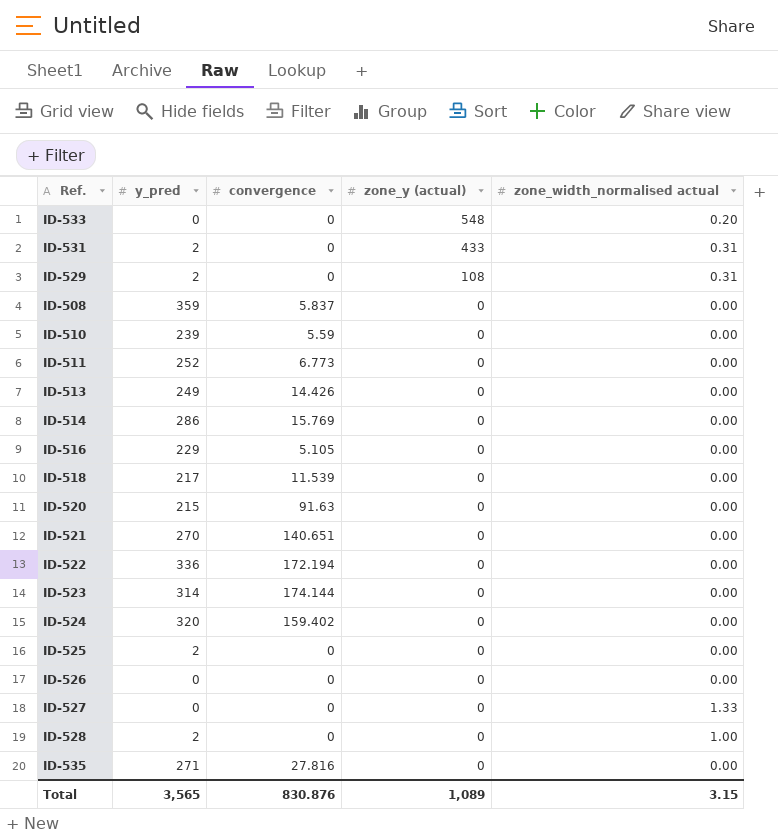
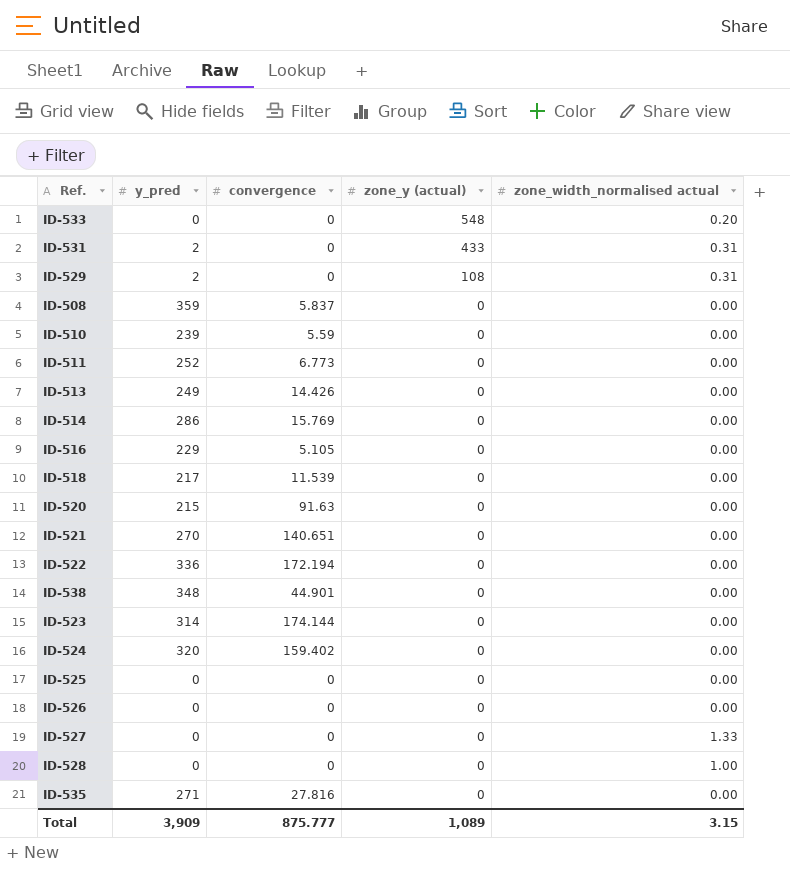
row ID-538: none -> 348 | 44.901 | 0 | 0.00
ID-525 | y_pred: 2 -> 0
ID-528 | y_pred: 2 -> 0
Total | y_pred: 3,565 -> 3,909
Total | convergence: 830.876 -> 875.777

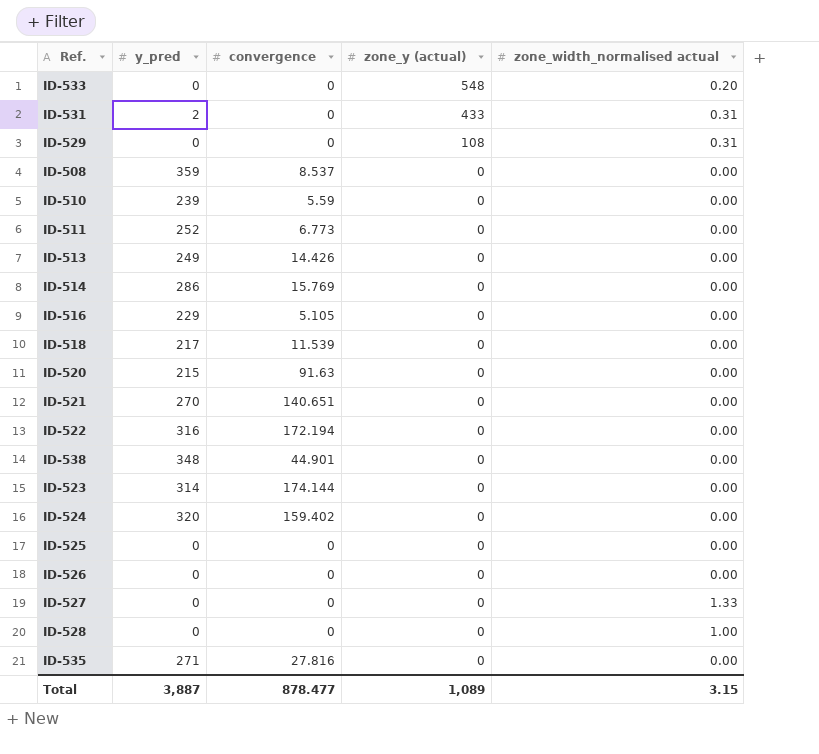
ID-529 | y_pred: 2 -> 0
ID-508 | convergence: 5.837 -> 8.537
ID-522 | y_pred: 336 -> 316
Total | y_pred: 3,909 -> 3,887
Total | convergence: 875.777 -> 878.477

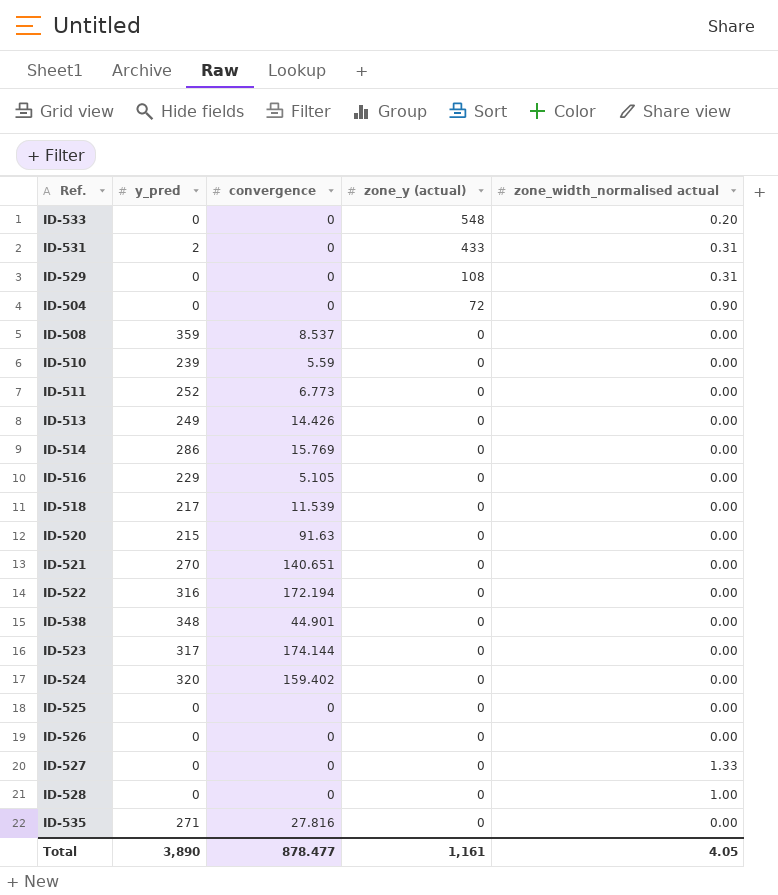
row ID-504: none -> 0 | 0 | 72 | 0.90
ID-523 | y_pred: 314 -> 317
Total | y_pred: 3,887 -> 3,890
Total | zone_y (actual): 1,089 -> 1,161
Total | zone_width_normalised actual: 3.15 -> 4.05

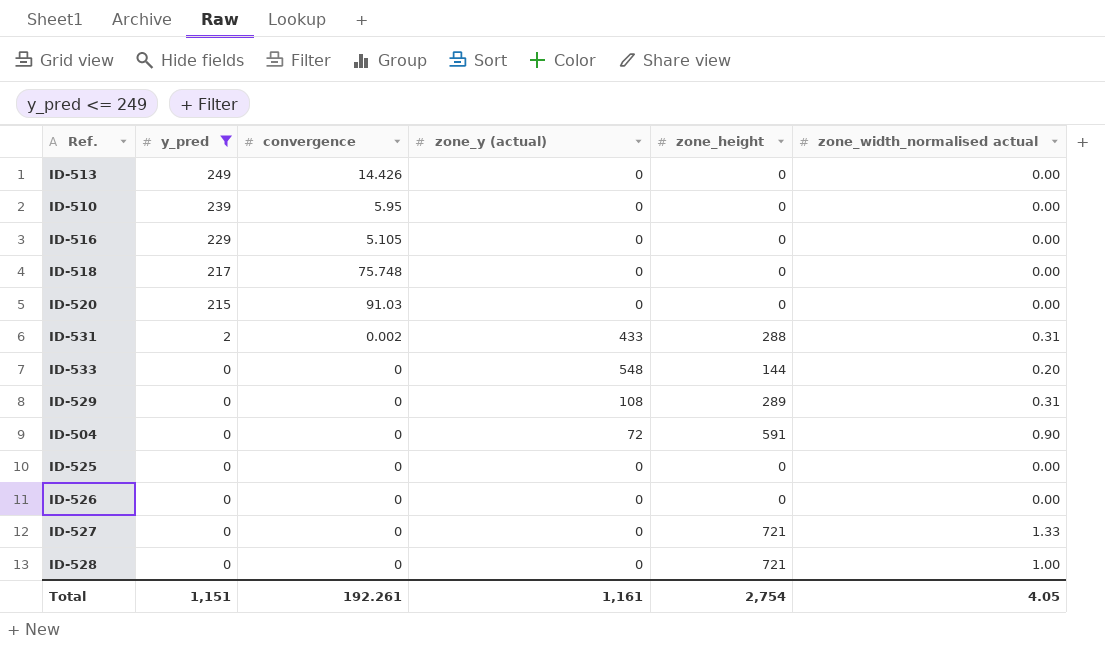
filter: none -> y_pred <= 249
row order: zone_y (actual) descending -> y_pred descending
column zone_height | position: none -> 5
ID-510 | convergence: 5.59 -> 5.95
ID-518 | convergence: 11.539 -> 75.748
ID-520 | convergence: 91.63 -> 91.03
ID-531 | convergence: 0 -> 0.002
Total | y_pred: 3,890 -> 1,151
Total | convergence: 878.477 -> 192.261

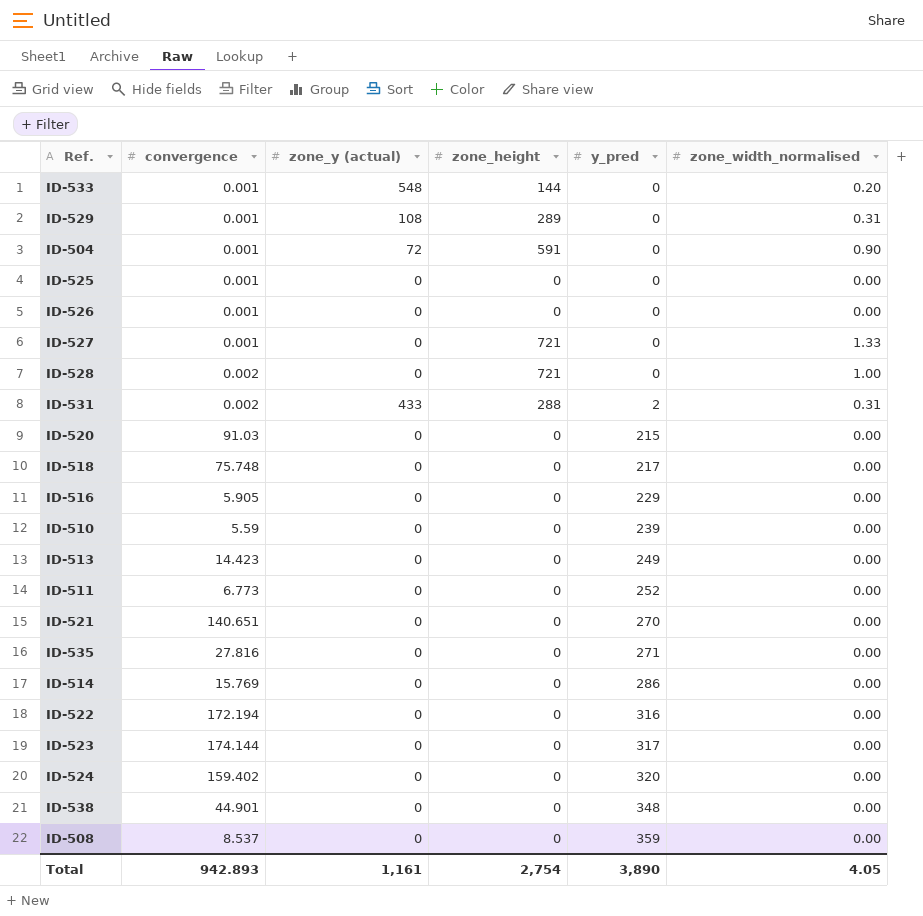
filter: y_pred <= 249 -> none
row order: y_pred descending -> y_pred ascending
column y_pred | position: 2 -> 5
column name: zone_width_normalised actual -> zone_width_normalised
ID-533 | convergence: 0 -> 0.001
ID-529 | convergence: 0 -> 0.001
ID-504 | convergence: 0 -> 0.001
ID-525 | convergence: 0 -> 0.001
ID-526 | convergence: 0 -> 0.001
ID-527 | convergence: 0 -> 0.001
ID-528 | convergence: 0 -> 0.002
ID-516 | convergence: 5.105 -> 5.905
ID-510 | convergence: 5.95 -> 5.59
ID-513 | convergence: 14.426 -> 14.423
Total | convergence: 192.261 -> 942.893
Total | y_pred: 1,151 -> 3,890

